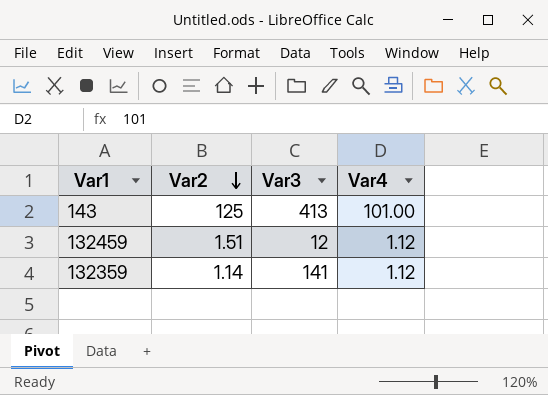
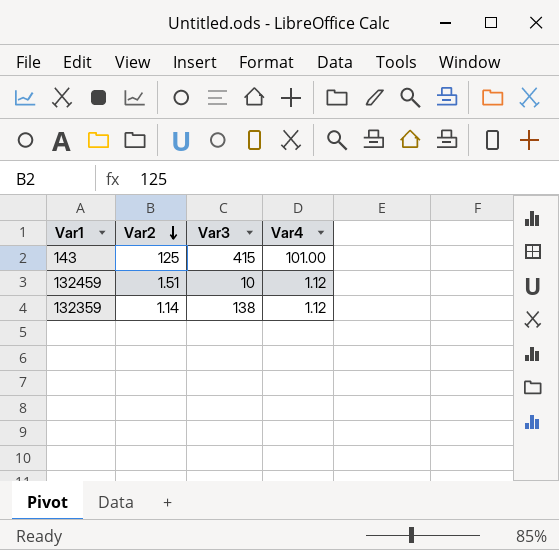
143 | Var3: 413 -> 415
132459 | Var3: 12 -> 10
132359 | Var3: 141 -> 138

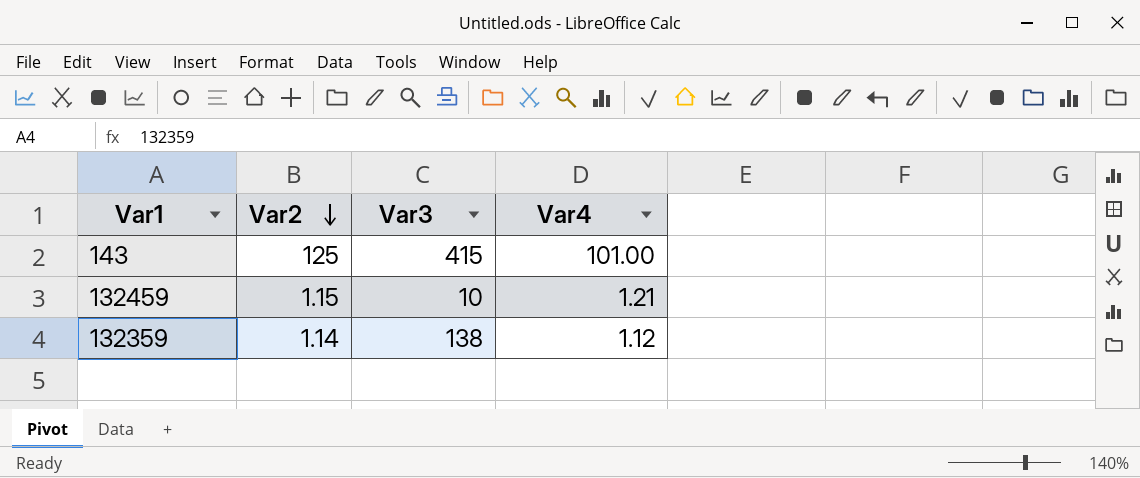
132459 | Var2: 1.51 -> 1.15
132459 | Var4: 1.12 -> 1.21

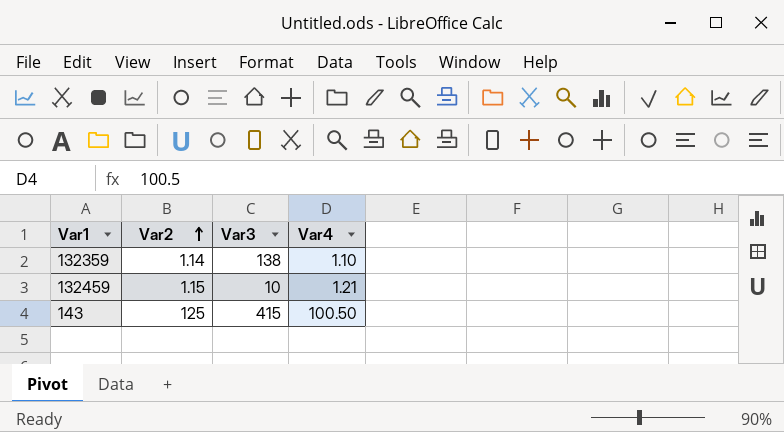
row order: Var2 descending -> Var2 ascending
132359 | Var4: 1.12 -> 1.10
143 | Var4: 101.00 -> 100.50

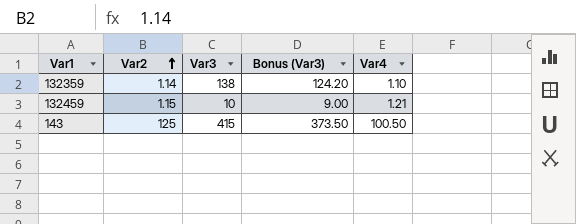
column Bonus (Var3) | formula: none -> [Var3] * 0.9

